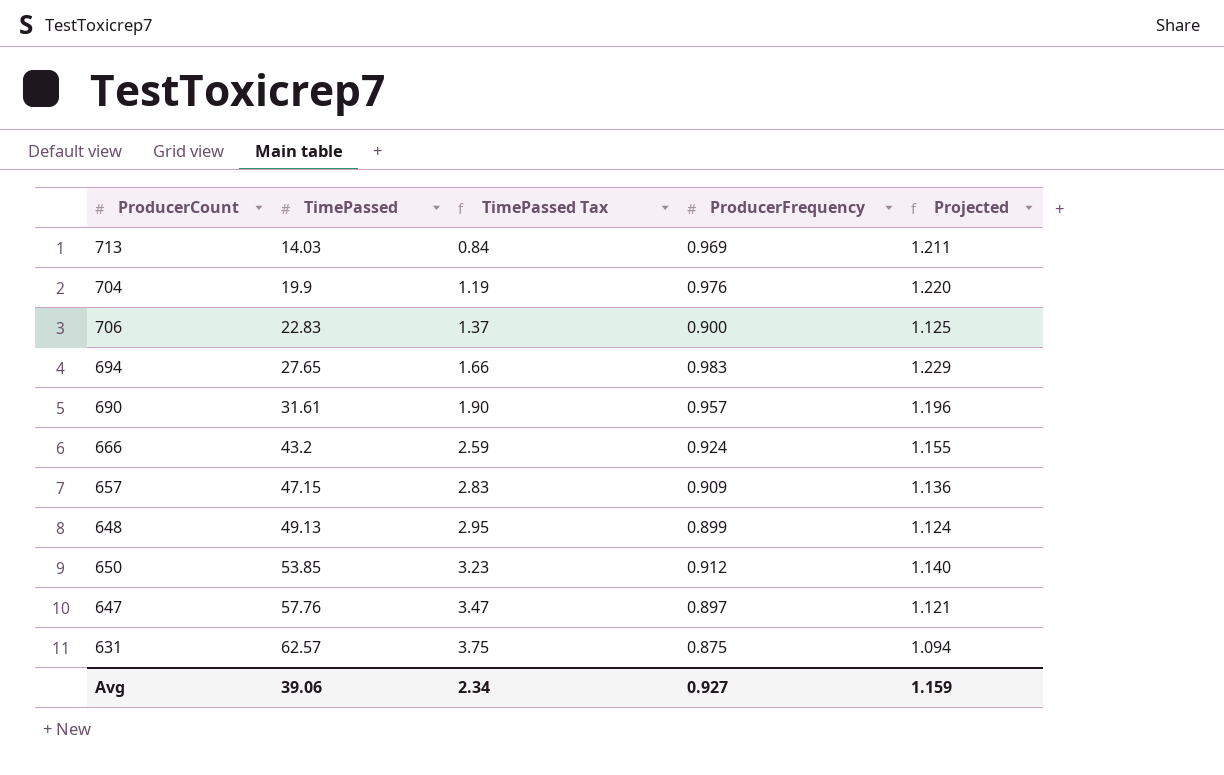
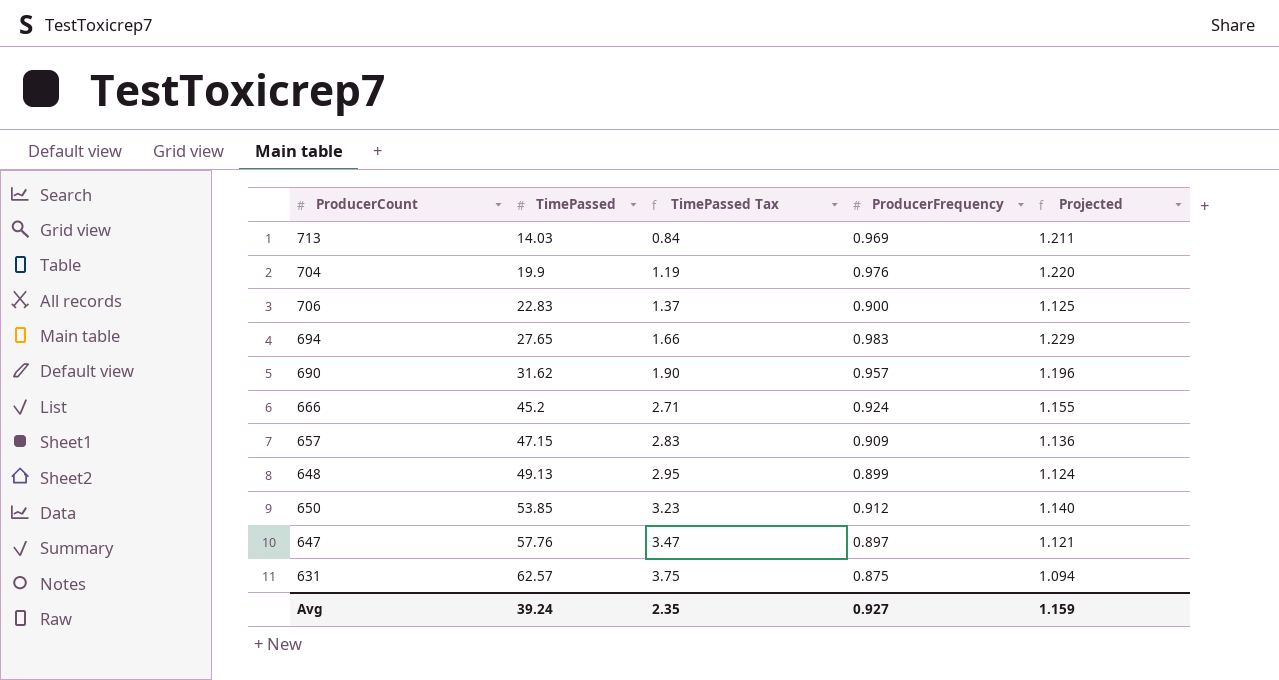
690 | TimePassed: 31.61 -> 31.62
666 | TimePassed: 43.2 -> 45.2
666 | TimePassed Tax: 2.59 -> 2.71
Avg | TimePassed: 39.06 -> 39.24
Avg | TimePassed Tax: 2.34 -> 2.35

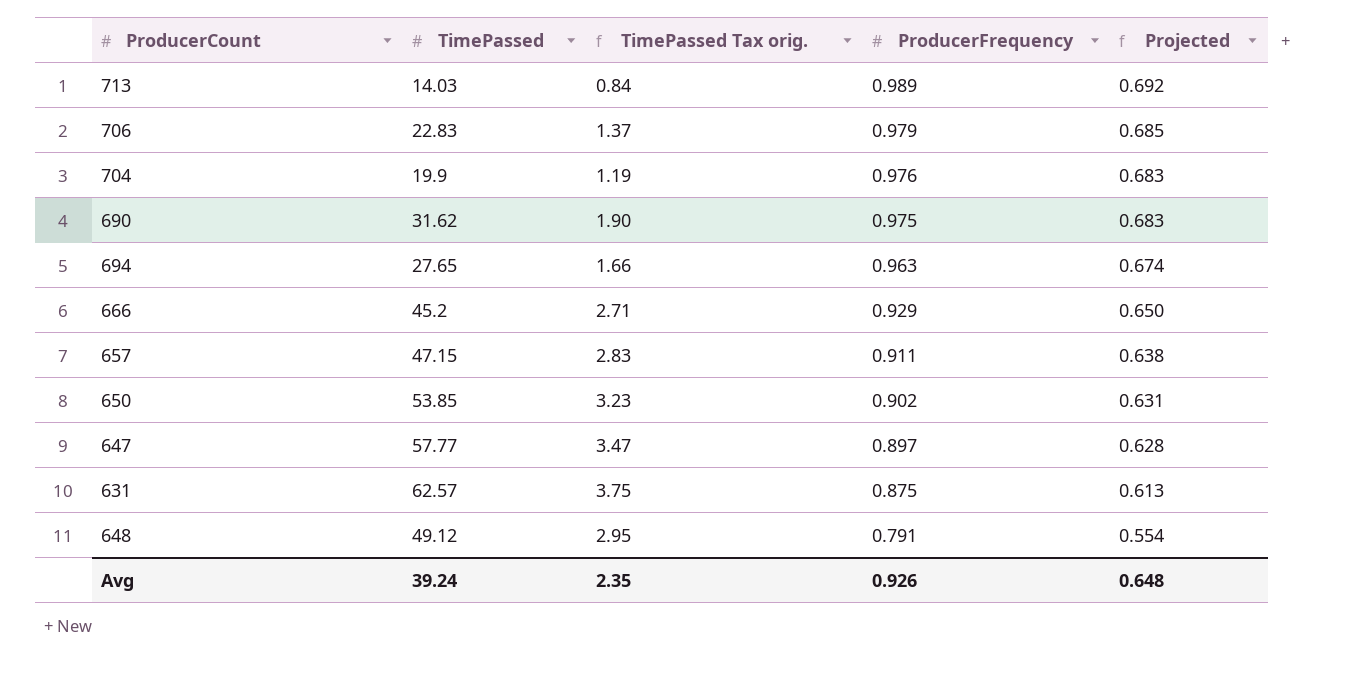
row order: TimePassed ascending -> ProducerFrequency descending
column name: TimePassed Tax -> TimePassed Tax orig.
column Projected | formula: [ProducerFrequency] * 1.25 -> [ProducerFrequency] * 0.7
713 | ProducerFrequency: 0.969 -> 0.989
706 | ProducerFrequency: 0.900 -> 0.979
690 | ProducerFrequency: 0.957 -> 0.975
694 | ProducerFrequency: 0.983 -> 0.963
666 | ProducerFrequency: 0.924 -> 0.929
657 | ProducerFrequency: 0.909 -> 0.911
650 | ProducerFrequency: 0.912 -> 0.902
647 | TimePassed: 57.76 -> 57.77
648 | TimePassed: 49.13 -> 49.12
648 | ProducerFrequency: 0.899 -> 0.791
Avg | ProducerFrequency: 0.927 -> 0.926
Avg | Projected: 1.159 -> 0.648

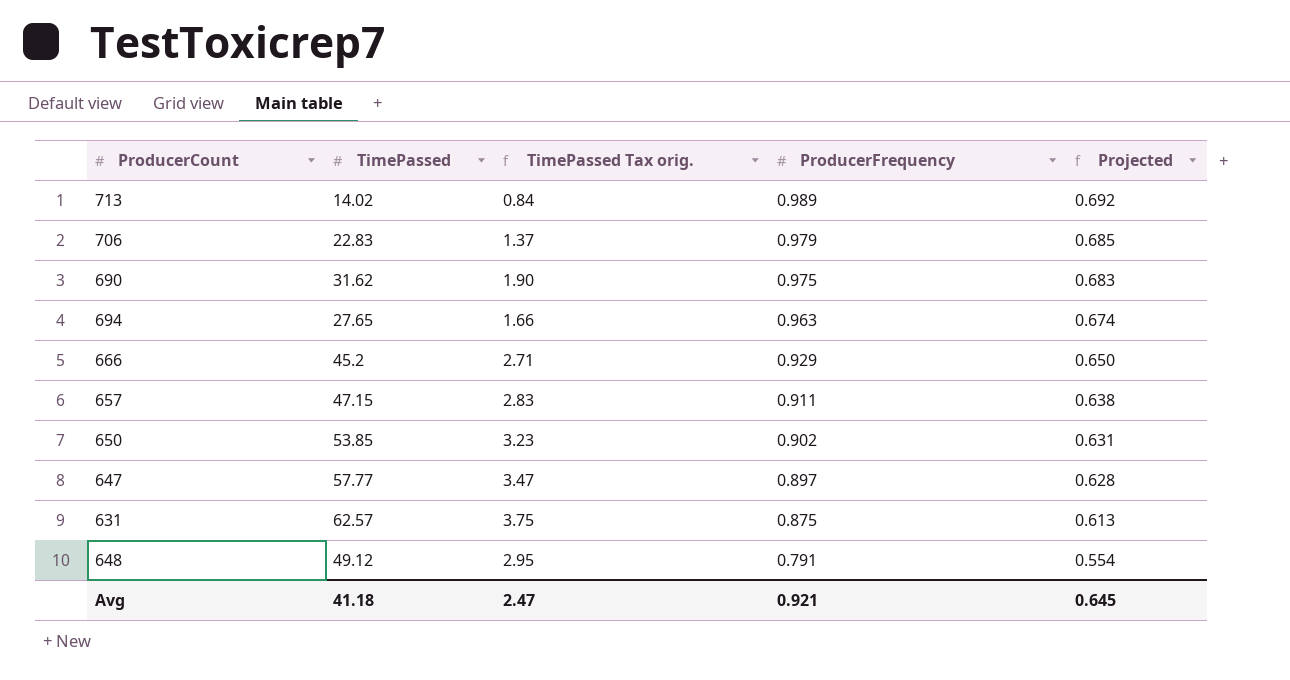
row 704: 19.9 | 1.19 | 0.976 | 0.683 -> none
713 | TimePassed: 14.03 -> 14.02
Avg | TimePassed: 39.24 -> 41.18
Avg | TimePassed Tax orig.: 2.35 -> 2.47
Avg | ProducerFrequency: 0.926 -> 0.921
Avg | Projected: 0.648 -> 0.645

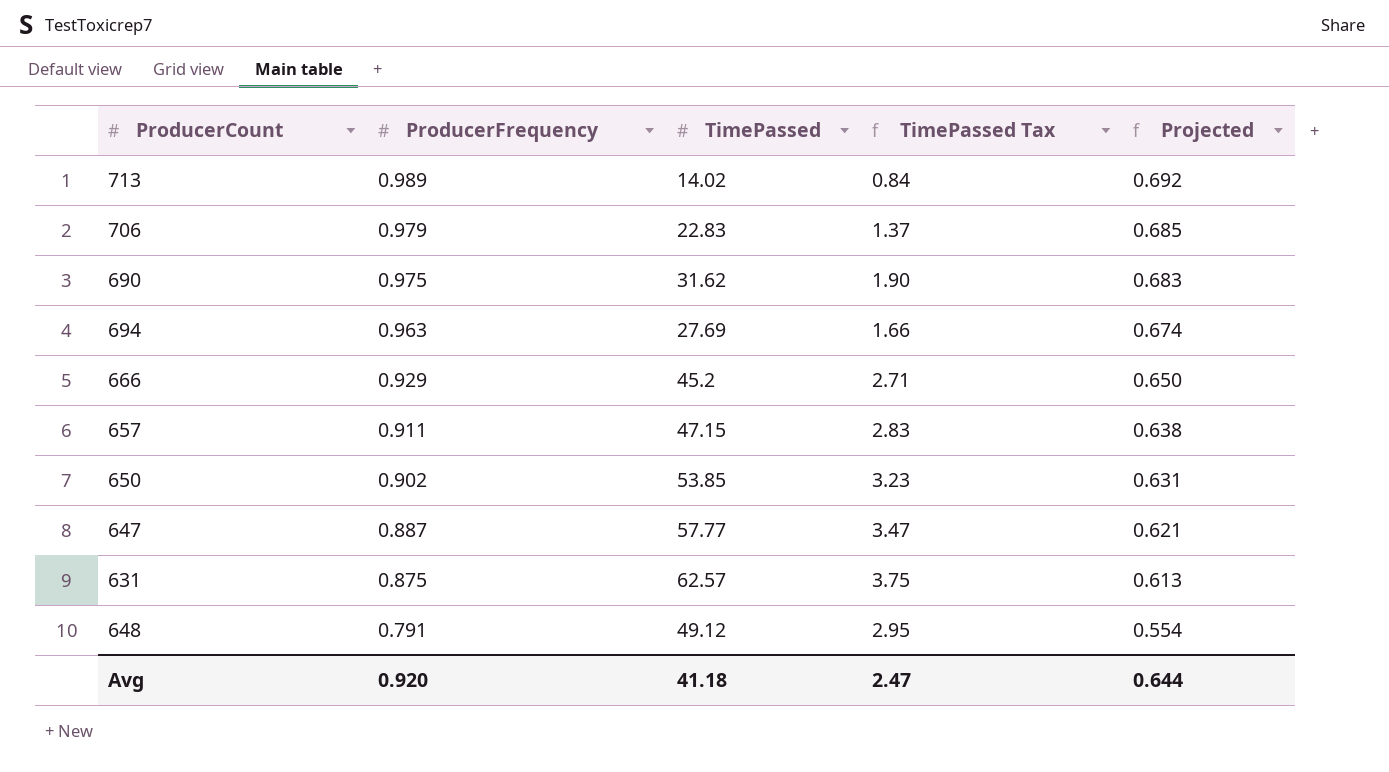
column ProducerFrequency | position: 4 -> 2
column name: TimePassed Tax orig. -> TimePassed Tax
694 | TimePassed: 27.65 -> 27.69
647 | ProducerFrequency: 0.897 -> 0.887
647 | Projected: 0.628 -> 0.621
Avg | ProducerFrequency: 0.921 -> 0.920
Avg | Projected: 0.645 -> 0.644

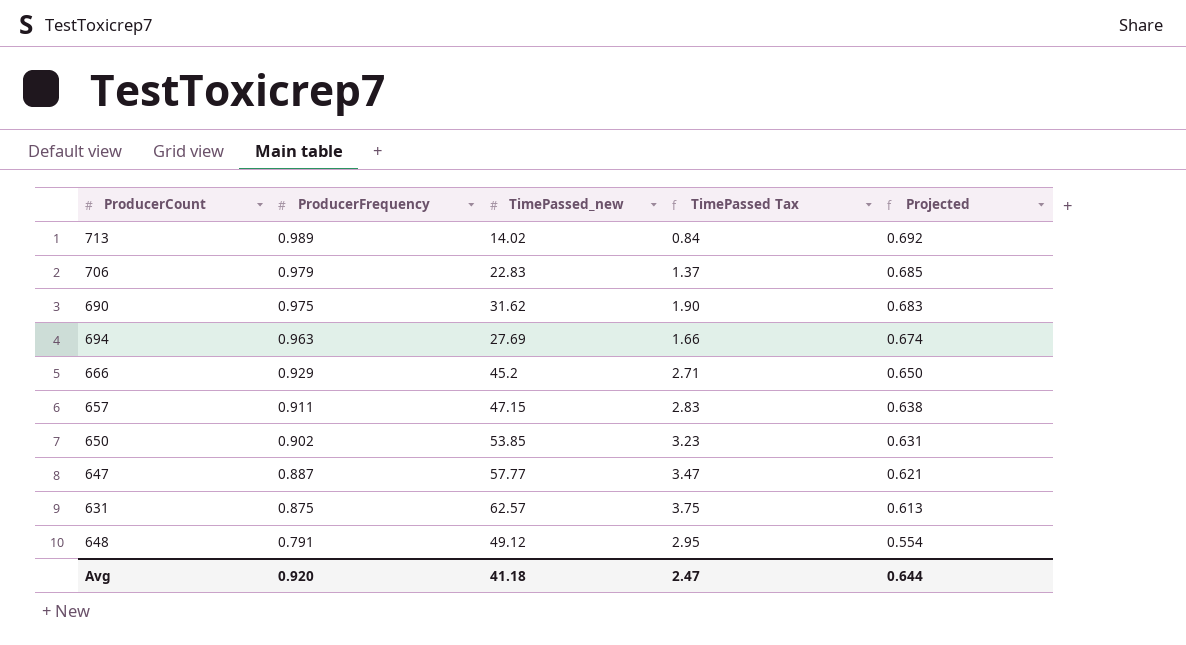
column name: TimePassed -> TimePassed_new

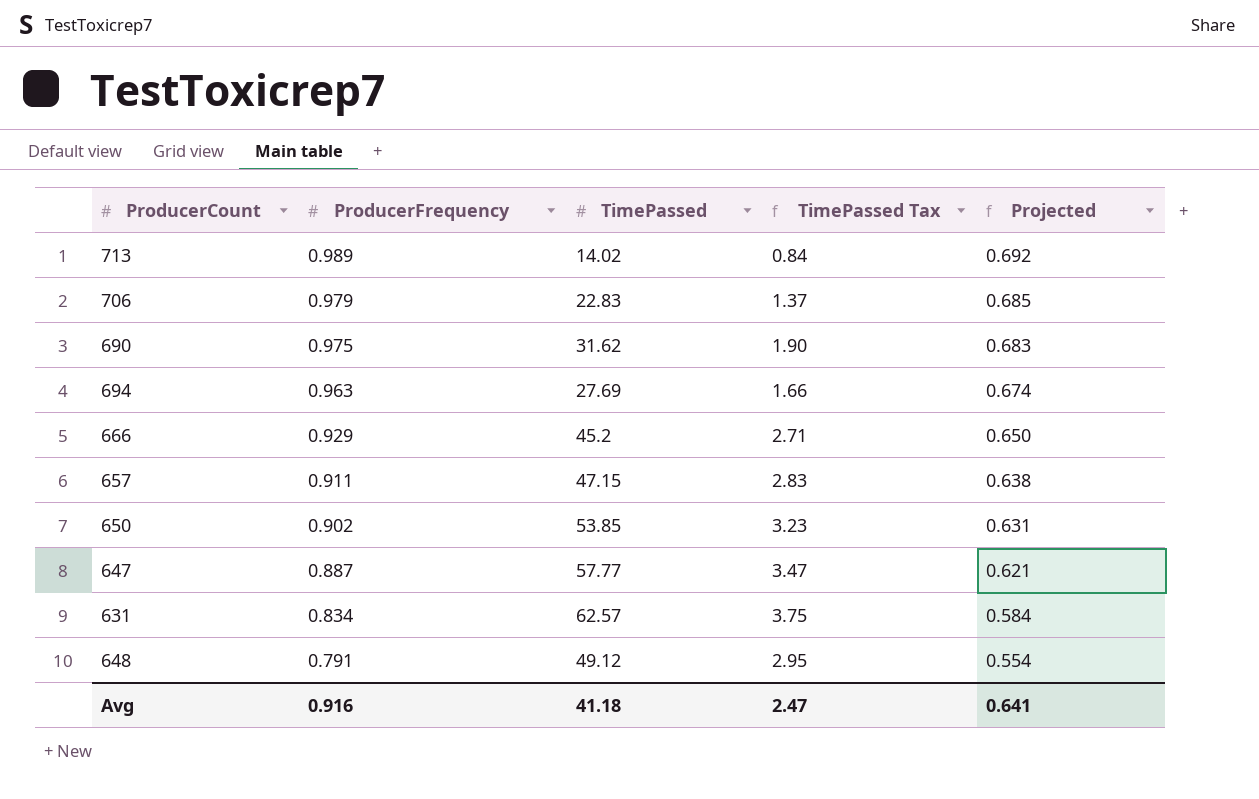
column name: TimePassed_new -> TimePassed
631 | ProducerFrequency: 0.875 -> 0.834
631 | Projected: 0.613 -> 0.584
Avg | ProducerFrequency: 0.920 -> 0.916
Avg | Projected: 0.644 -> 0.641

